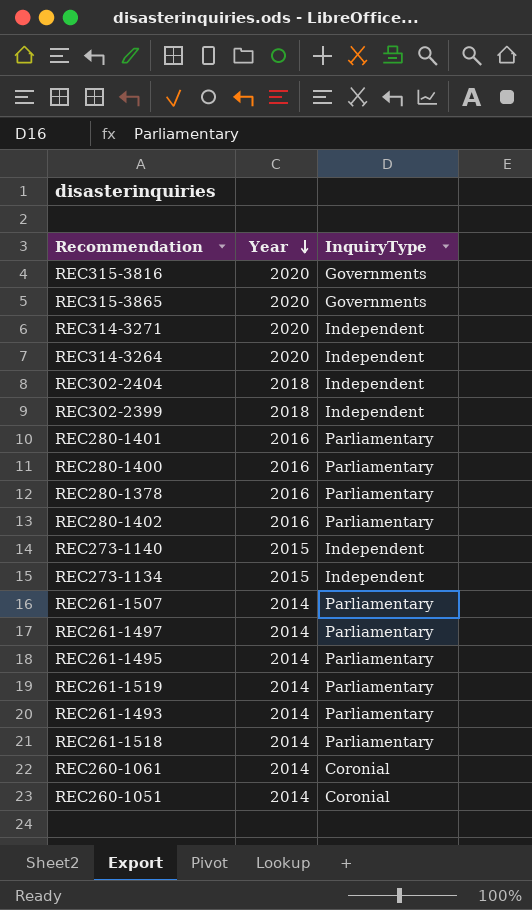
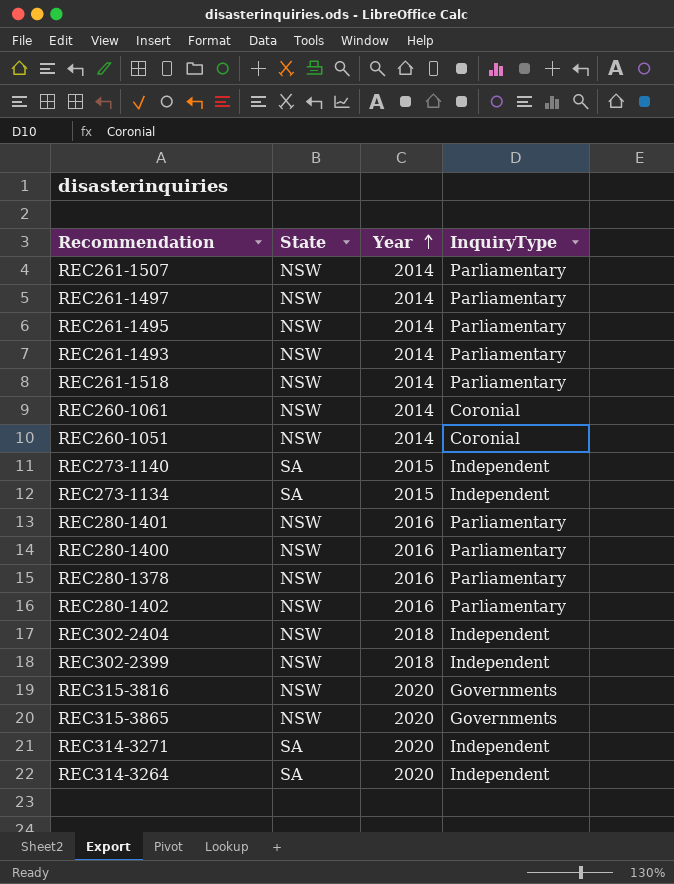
row order: Year descending -> Year ascending
column State | position: none -> 2
row REC261-1519: 2014 | Parliamentary -> none

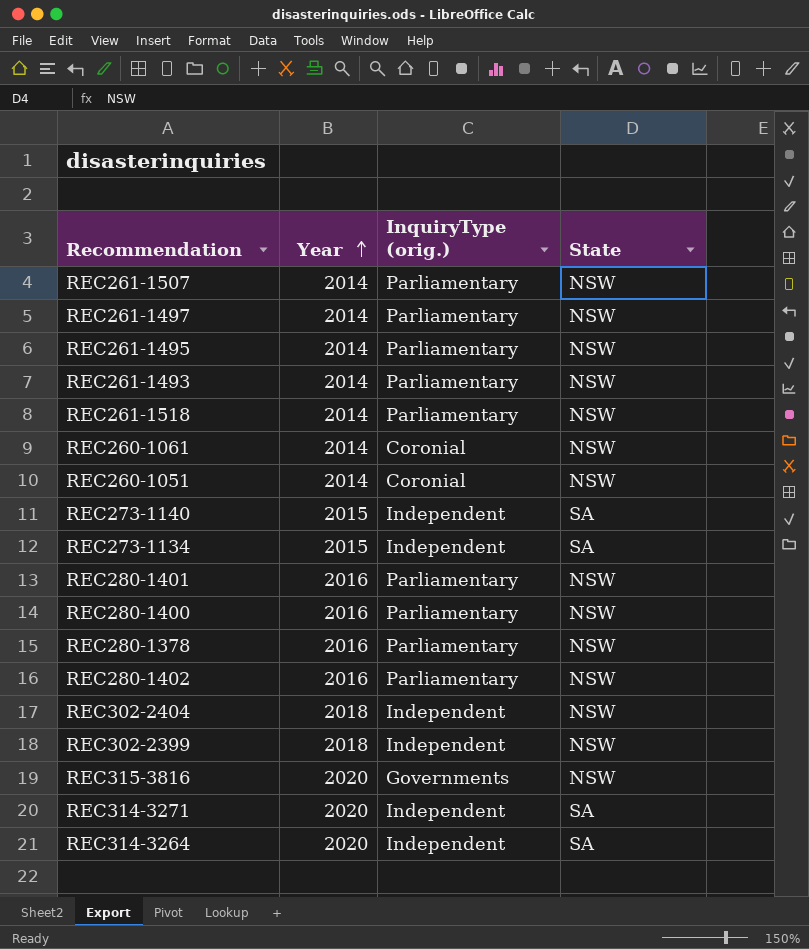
column name: InquiryType -> InquiryType (orig.)
column State | position: 2 -> 4
row REC315-3865: NSW | 2020 | Governments -> none

